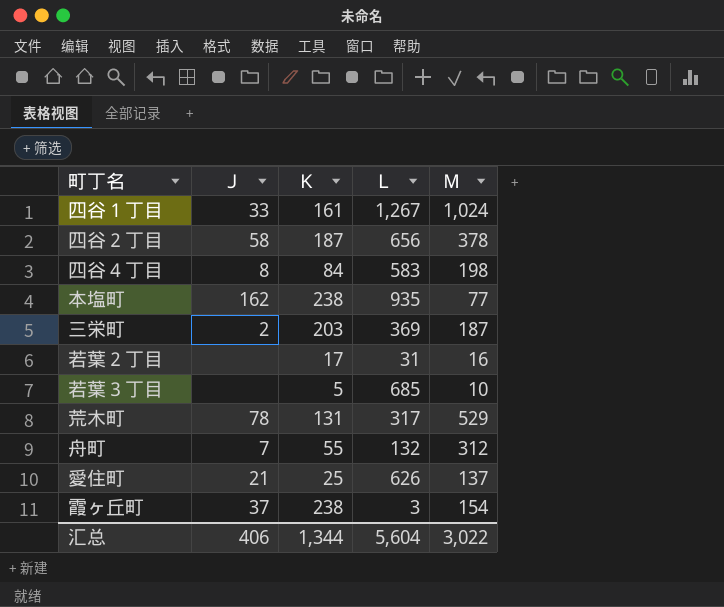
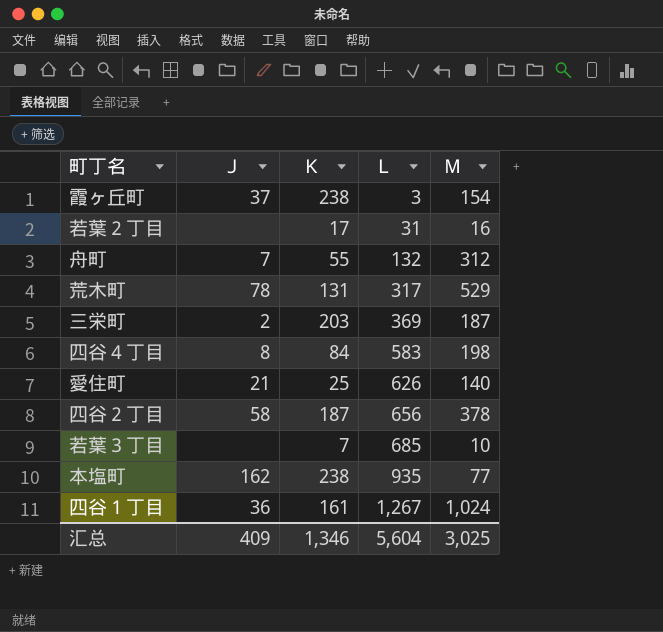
row order: none -> Ｌ ascending
愛住町 | Ｍ: 137 -> 140
若葉３丁目 | Ｋ: 5 -> 7
四谷１丁目 | Ｊ: 33 -> 36
汇总 | Ｊ: 406 -> 409
汇总 | Ｋ: 1,344 -> 1,346
汇总 | Ｍ: 3,022 -> 3,025

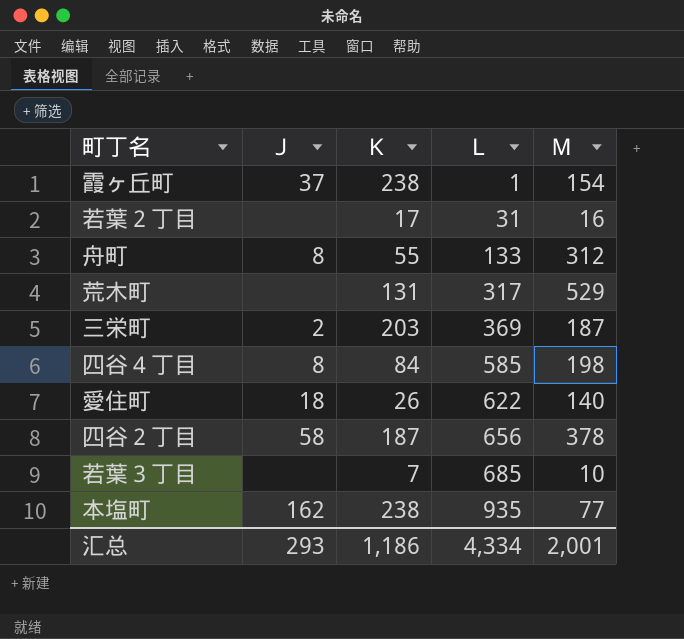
row 四谷１丁目: 36 | 161 | 1,267 | 1,024 -> none
霞ヶ丘町 | Ｌ: 3 -> 1
舟町 | Ｊ: 7 -> 8
舟町 | Ｌ: 132 -> 133
荒木町 | Ｊ: 78 -> none
四谷４丁目 | Ｌ: 583 -> 585
愛住町 | Ｊ: 21 -> 18
愛住町 | Ｋ: 25 -> 26
愛住町 | Ｌ: 626 -> 622
汇总 | Ｊ: 409 -> 293
汇总 | Ｋ: 1,346 -> 1,186
汇总 | Ｌ: 5,604 -> 4,334
汇总 | Ｍ: 3,025 -> 2,001

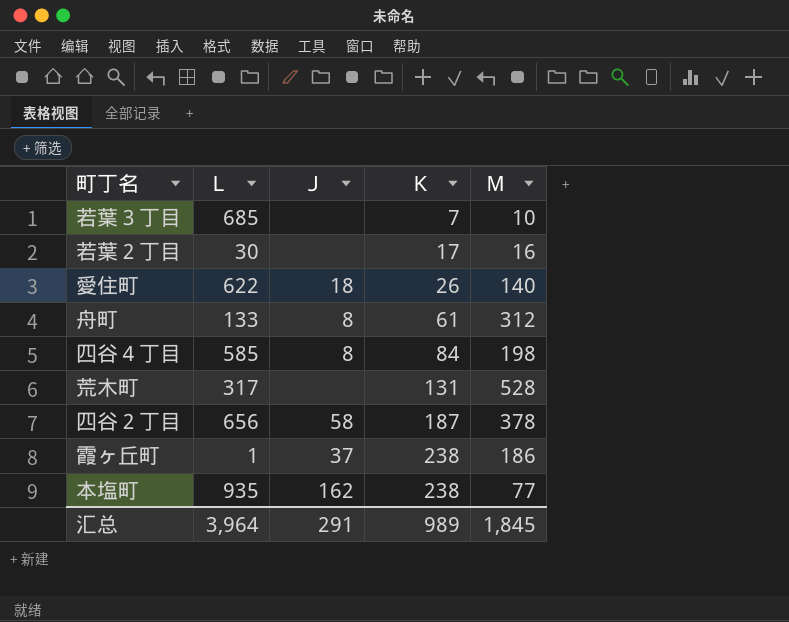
row order: Ｌ ascending -> Ｋ ascending
column Ｌ | position: 4 -> 2
row 三栄町: 2 | 203 | 369 | 187 -> none
若葉２丁目 | Ｌ: 31 -> 30
舟町 | Ｋ: 55 -> 61
荒木町 | Ｍ: 529 -> 528
霞ヶ丘町 | Ｍ: 154 -> 186
汇总 | Ｌ: 4,334 -> 3,964
汇总 | Ｊ: 293 -> 291
汇总 | Ｋ: 1,186 -> 989
汇总 | Ｍ: 2,001 -> 1,845

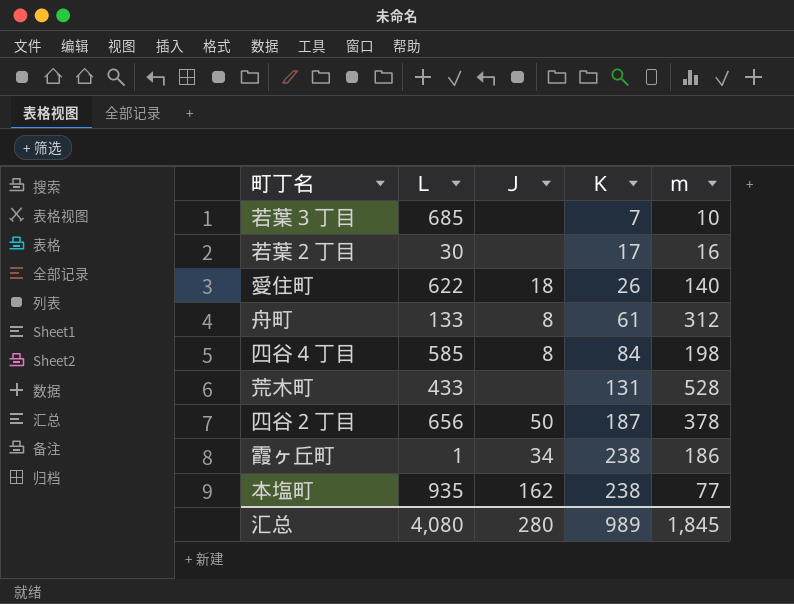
column name: Ｍ -> ｍ
荒木町 | Ｌ: 317 -> 433
四谷２丁目 | Ｊ: 58 -> 50
霞ヶ丘町 | Ｊ: 37 -> 34
汇总 | Ｌ: 3,964 -> 4,080
汇总 | Ｊ: 291 -> 280

